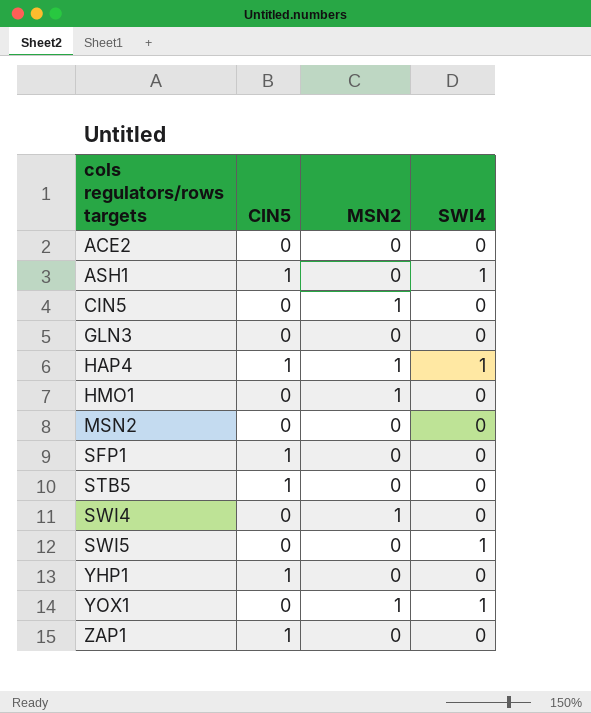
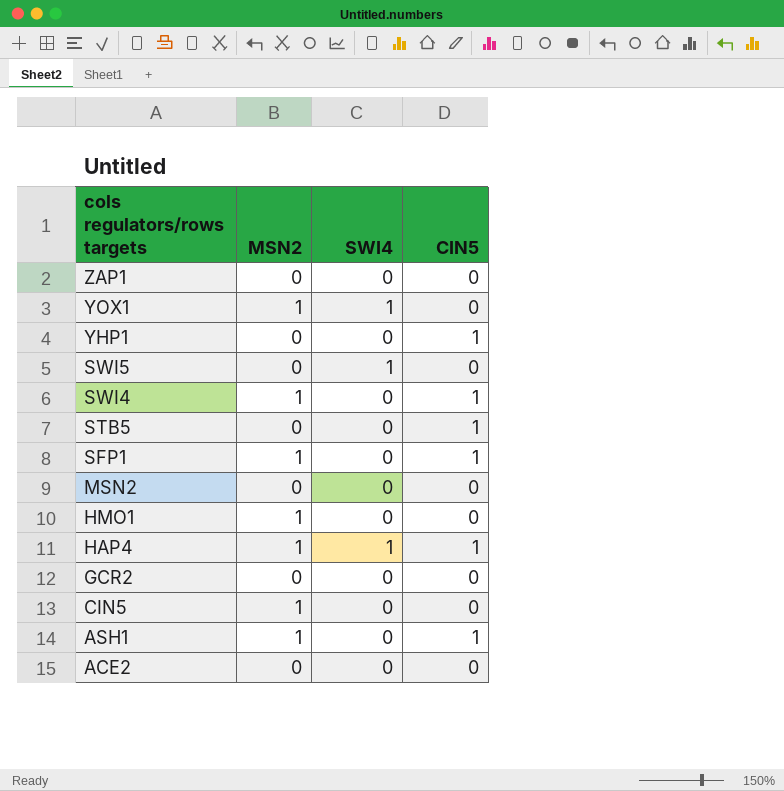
row order: cols regulators/rows targets ascending -> cols regulators/rows targets descending
column CIN5 | position: 2 -> 4
row GLN3: 0 | 0 | 0 -> none
ZAP1 | CIN5: 1 -> 0
SWI4 | CIN5: 0 -> 1
SFP1 | MSN2: 0 -> 1
row GCR2: none -> 0 | 0 | 0
ASH1 | MSN2: 0 -> 1
ASH1 | SWI4: 1 -> 0

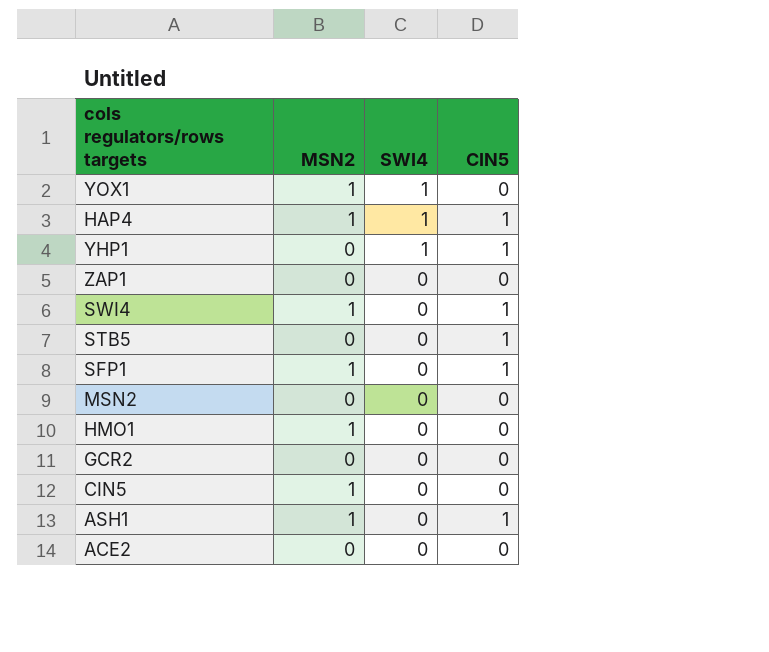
row order: cols regulators/rows targets descending -> SWI4 descending
row SWI5: 0 | 1 | 0 -> none
YHP1 | SWI4: 0 -> 1

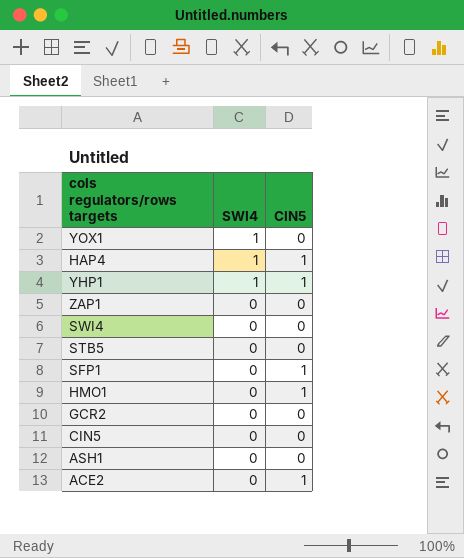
column MSN2 | position: 2 -> none
row MSN2: 0 | 0 | 0 -> none
SWI4 | CIN5: 1 -> 0
STB5 | CIN5: 1 -> 0
HMO1 | CIN5: 0 -> 1
ASH1 | CIN5: 1 -> 0
ACE2 | CIN5: 0 -> 1

